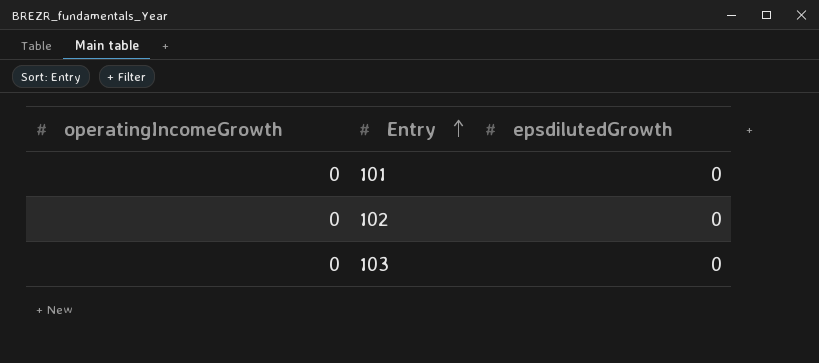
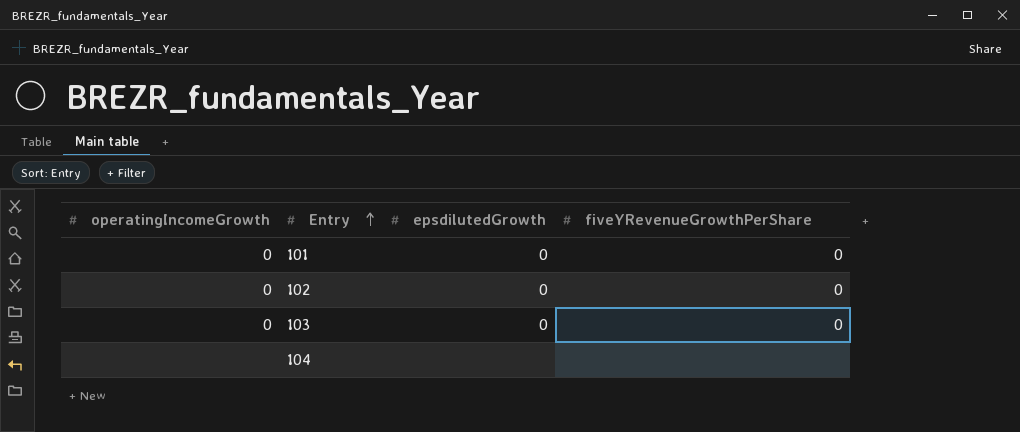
column fiveYRevenueGrowthPerShare | position: none -> 4
row 104: none -> none | none | none

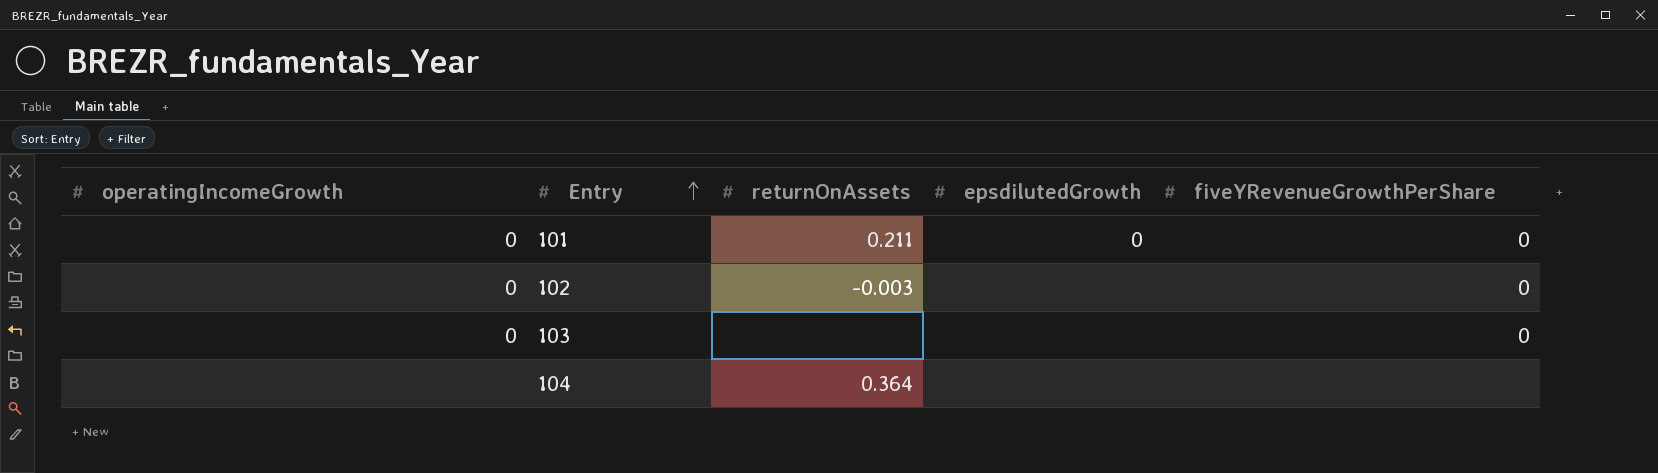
column returnOnAssets | position: none -> 3
102 | epsdilutedGrowth: 0 -> none
103 | epsdilutedGrowth: 0 -> none

